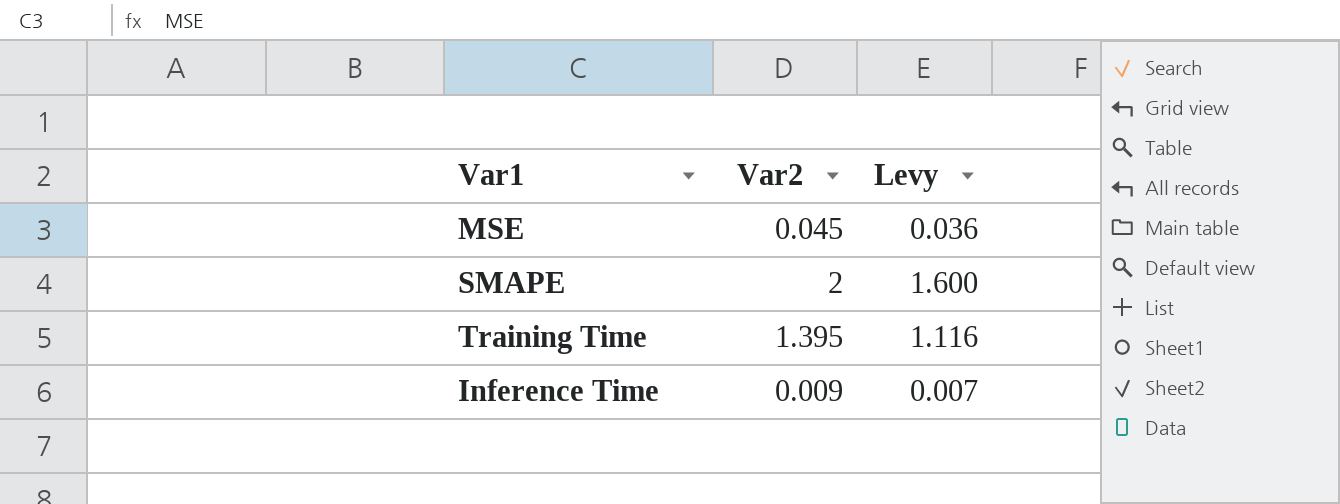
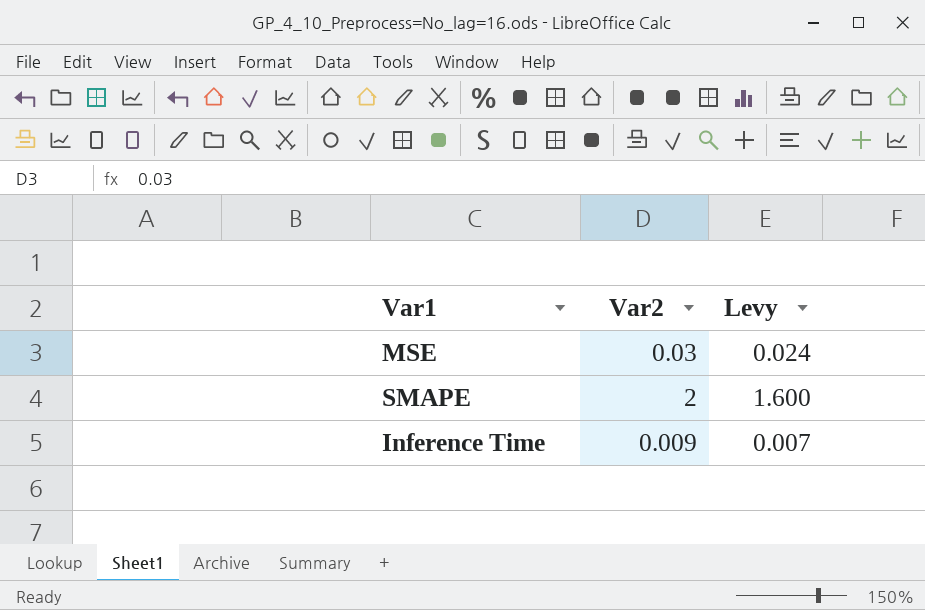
row Training Time: 1.395 | 1.116 -> none
MSE | Var2: 0.045 -> 0.03
MSE | Levy: 0.036 -> 0.024

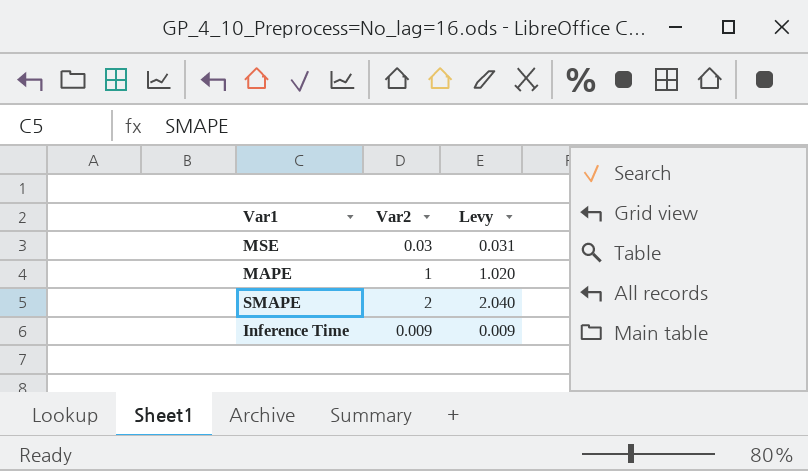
column Levy | formula: [Var2] * 0.8 -> [Var2] * 1.02
row MAPE: none -> 1 | 1.020

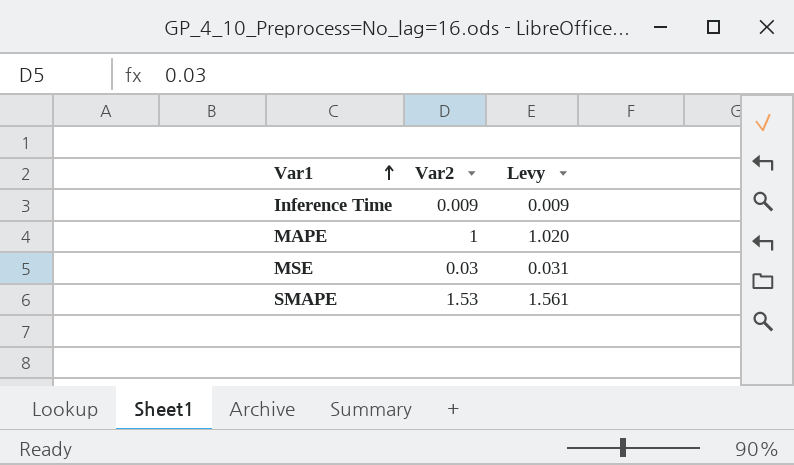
row order: none -> Var1 ascending
SMAPE | Var2: 2 -> 1.53
SMAPE | Levy: 2.040 -> 1.561

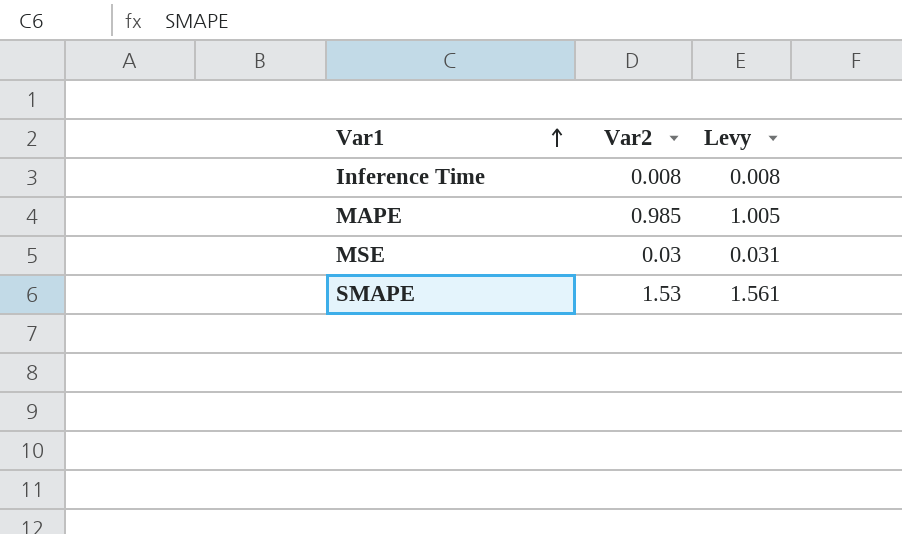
Inference Time | Var2: 0.009 -> 0.008
Inference Time | Levy: 0.009 -> 0.008
MAPE | Var2: 1 -> 0.985
MAPE | Levy: 1.020 -> 1.005

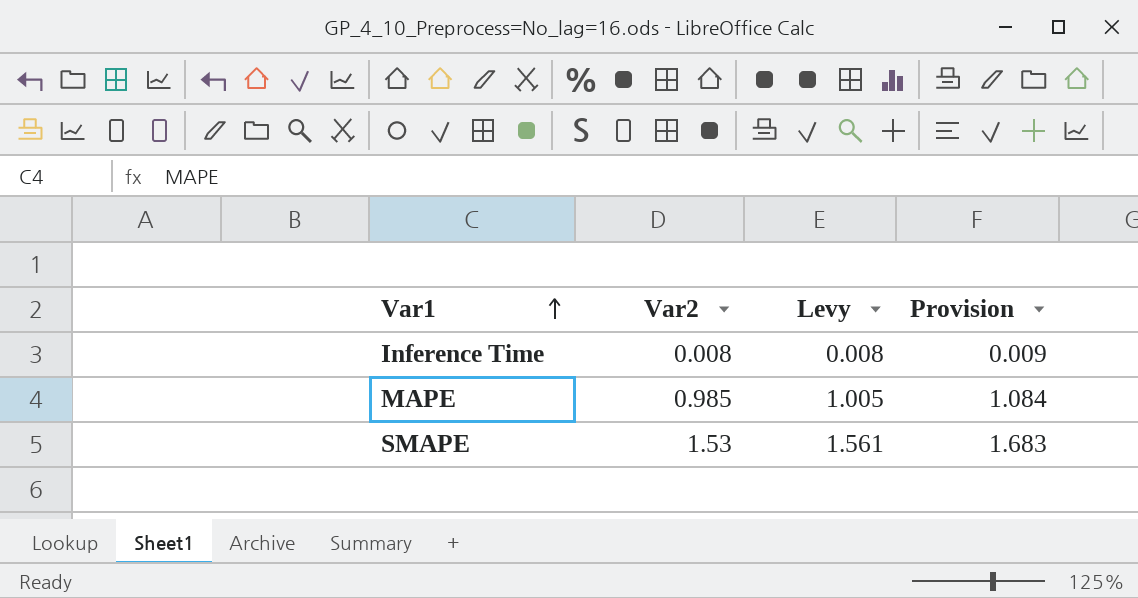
column Provision | formula: none -> [Var2] * 1.1
row MSE: 0.03 | 0.031 -> none

